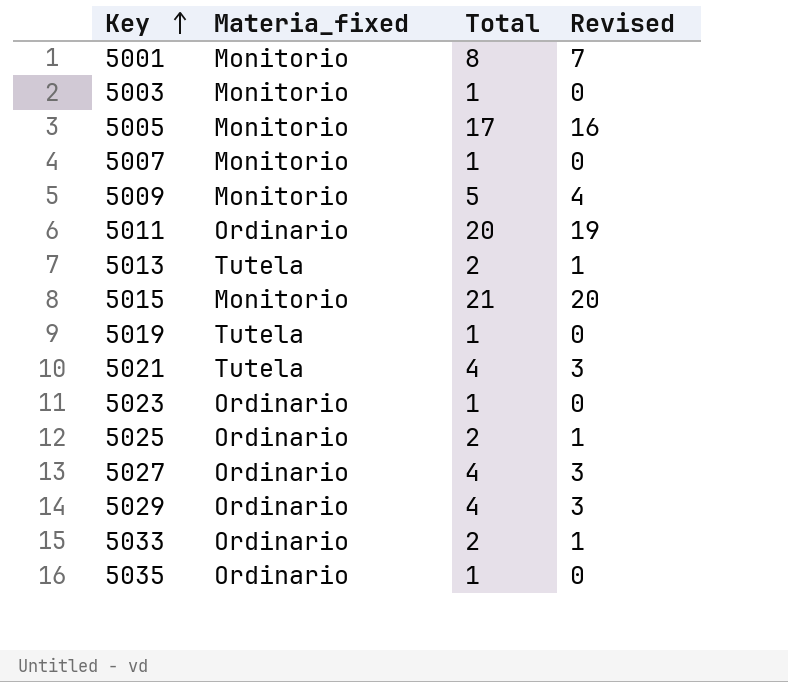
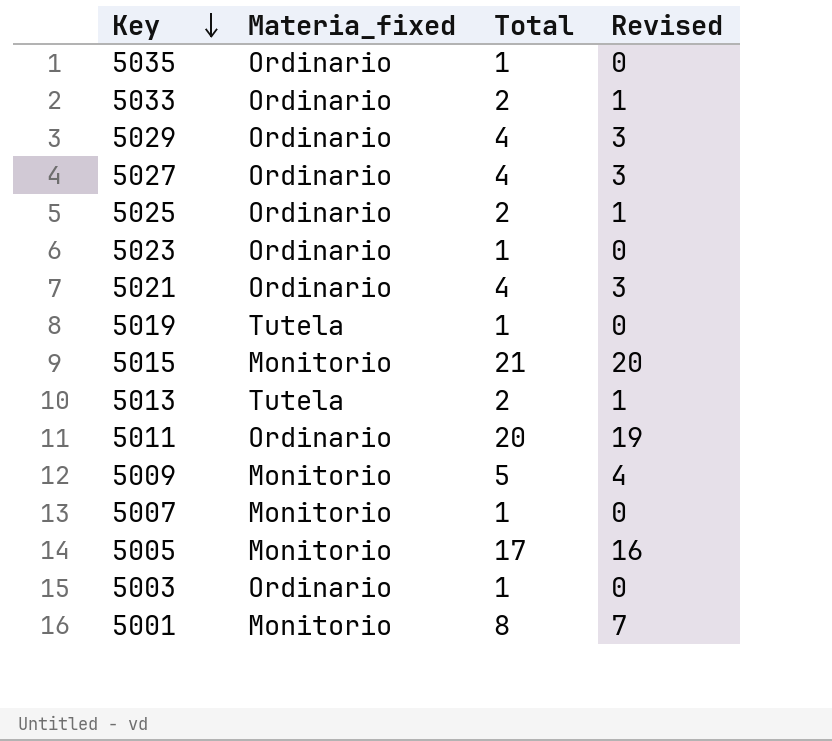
row order: Key ascending -> Key descending
5021 | Materia_fixed: Tutela -> Ordinario
5003 | Materia_fixed: Monitorio -> Ordinario

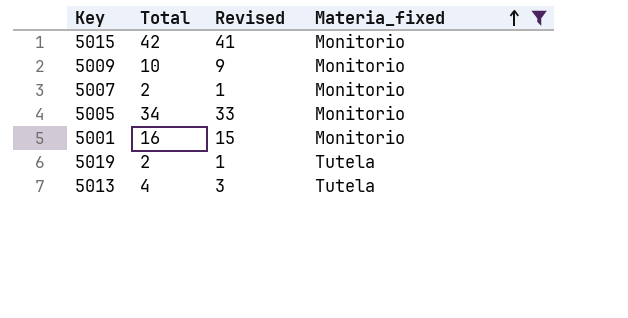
filter: none -> Materia_fixed != Ordinario
row order: Key descending -> Materia_fixed ascending
column Materia_fixed | position: 2 -> 4
5015 | Total: 21 -> 42
5015 | Revised: 20 -> 41
5009 | Total: 5 -> 10
5009 | Revised: 4 -> 9
5007 | Total: 1 -> 2
5007 | Revised: 0 -> 1
5005 | Total: 17 -> 34
5005 | Revised: 16 -> 33
5001 | Total: 8 -> 16
5001 | Revised: 7 -> 15
5019 | Total: 1 -> 2
5019 | Revised: 0 -> 1
5013 | Total: 2 -> 4
5013 | Revised: 1 -> 3

